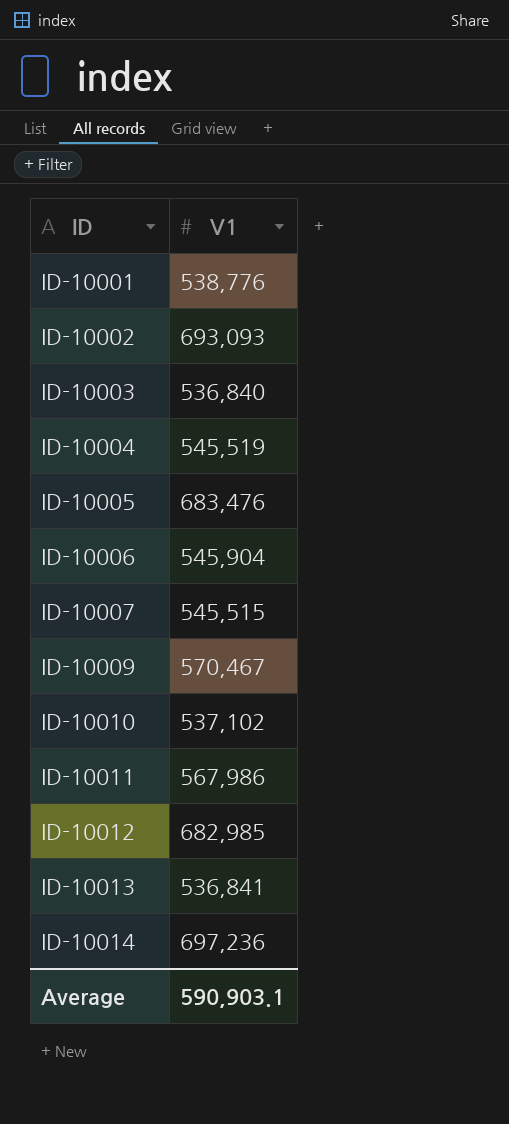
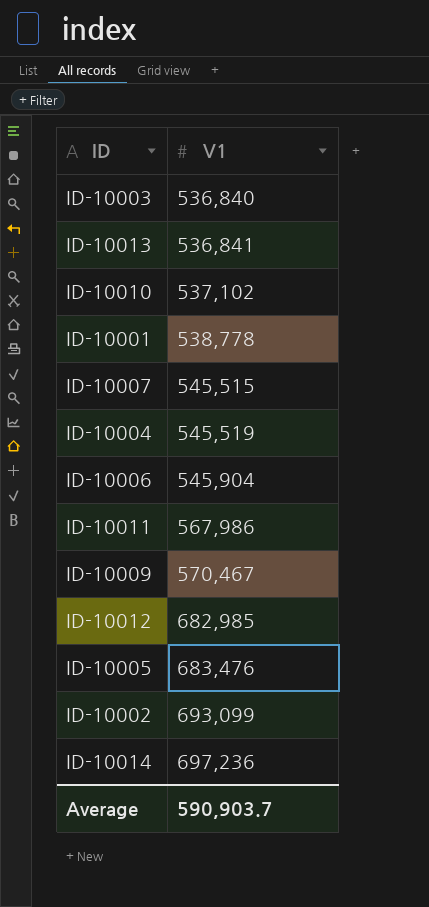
row order: ID ascending -> V1 ascending
ID-10001 | V1: 538,776 -> 538,778
ID-10002 | V1: 693,093 -> 693,099
Average | V1: 590,903.1 -> 590,903.7

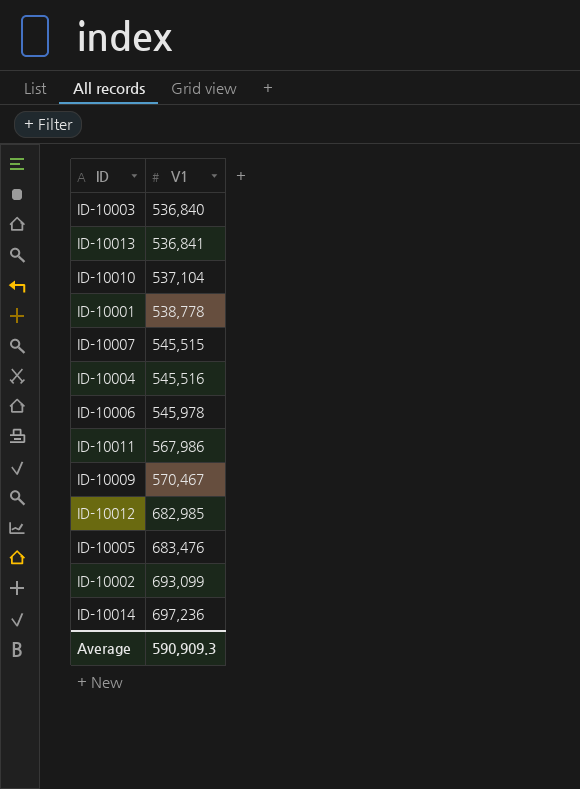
ID-10010 | V1: 537,102 -> 537,104
ID-10004 | V1: 545,519 -> 545,516
ID-10006 | V1: 545,904 -> 545,978
Average | V1: 590,903.7 -> 590,909.3

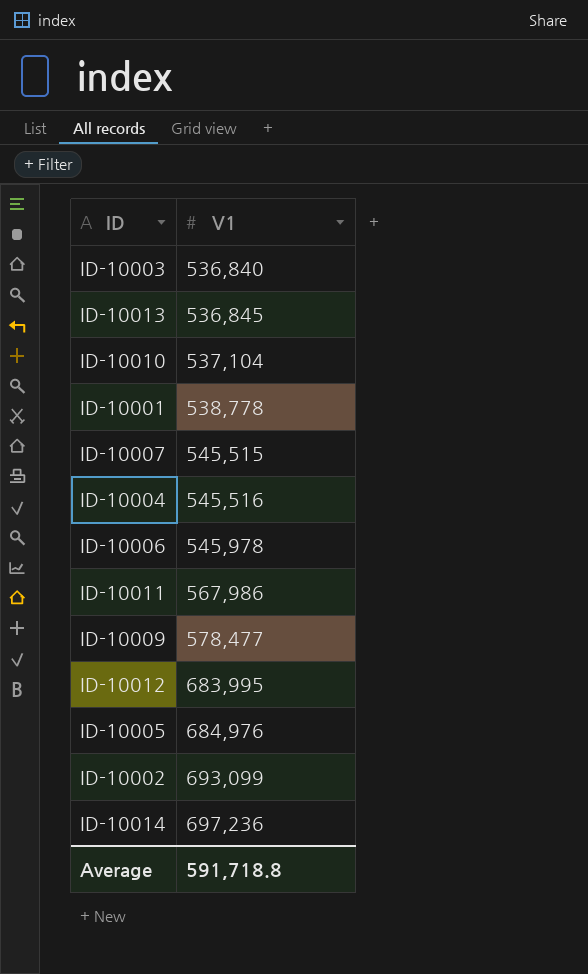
ID-10013 | V1: 536,841 -> 536,845
ID-10009 | V1: 570,467 -> 578,477
ID-10012 | V1: 682,985 -> 683,995
ID-10005 | V1: 683,476 -> 684,976
Average | V1: 590,909.3 -> 591,718.8

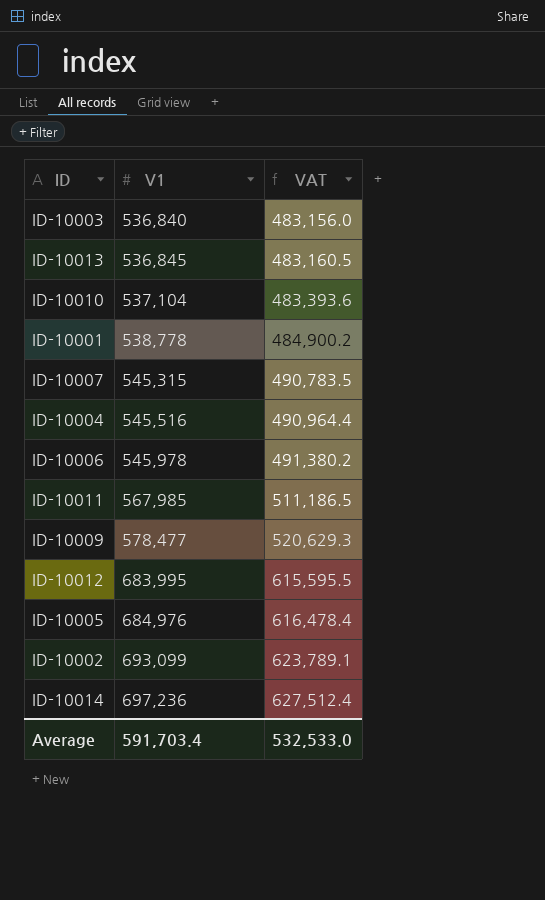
column VAT | formula: none -> [V1] * 0.9
ID-10007 | V1: 545,515 -> 545,315
ID-10011 | V1: 567,986 -> 567,985
Average | V1: 591,718.8 -> 591,703.4

